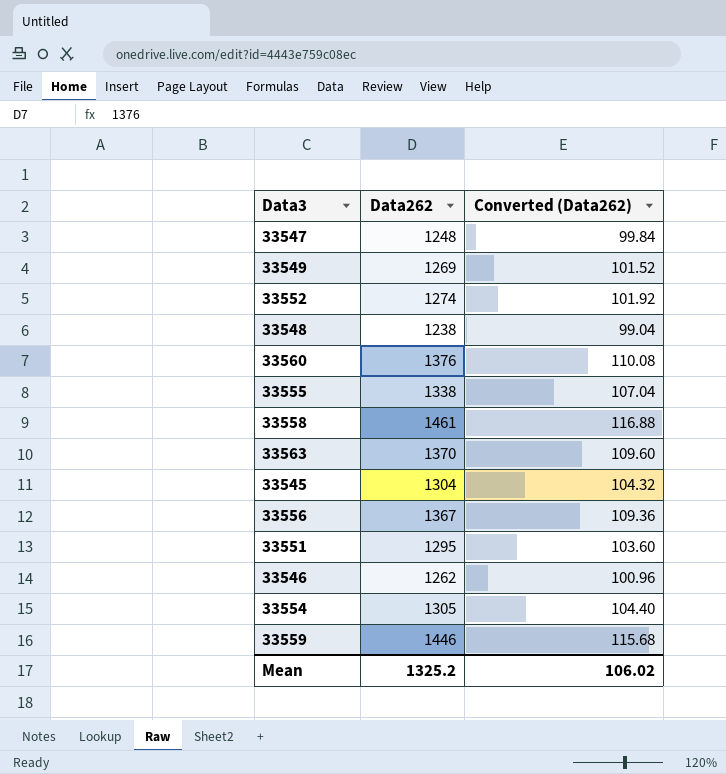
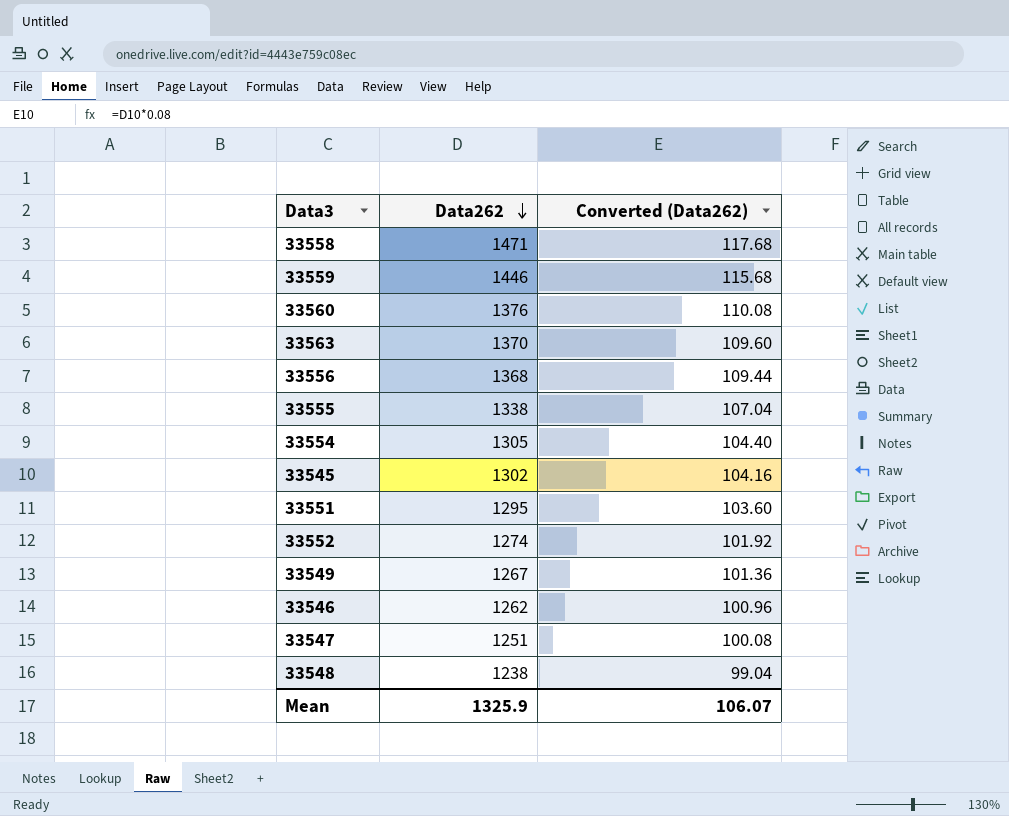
row order: none -> Data262 descending
33558 | Data262: 1461 -> 1471
33558 | Converted (Data262): 116.88 -> 117.68
33556 | Data262: 1367 -> 1368
33556 | Converted (Data262): 109.36 -> 109.44
33545 | Data262: 1304 -> 1302
33545 | Converted (Data262): 104.32 -> 104.16
33549 | Data262: 1269 -> 1267
33549 | Converted (Data262): 101.52 -> 101.36
33547 | Data262: 1248 -> 1251
33547 | Converted (Data262): 99.84 -> 100.08
Mean | Data262: 1325.2 -> 1325.9
Mean | Converted (Data262): 106.02 -> 106.07

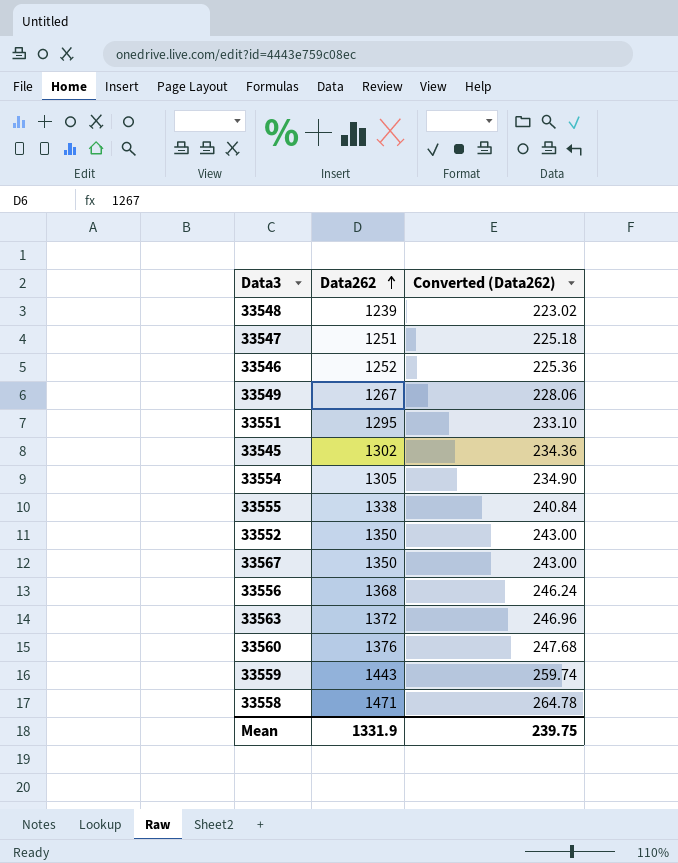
row order: Data262 descending -> Data262 ascending
column Converted (Data262) | formula: [Data262] * 0.08 -> [Data262] * 0.18
33548 | Data262: 1238 -> 1239
33546 | Data262: 1262 -> 1252
33552 | Data262: 1274 -> 1350
row 33567: none -> 1350 | 243.00
33563 | Data262: 1370 -> 1372
33559 | Data262: 1446 -> 1443
Mean | Data262: 1325.9 -> 1331.9
Mean | Converted (Data262): 106.07 -> 239.75

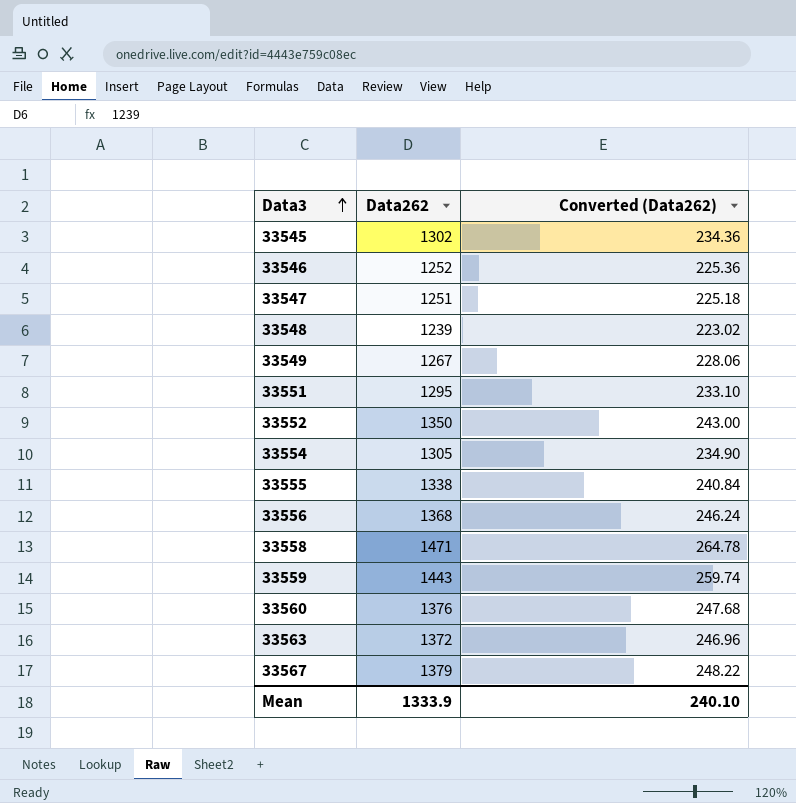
row order: Data262 ascending -> Data3 ascending
33567 | Data262: 1350 -> 1379
33567 | Converted (Data262): 243.00 -> 248.22
Mean | Data262: 1331.9 -> 1333.9
Mean | Converted (Data262): 239.75 -> 240.10

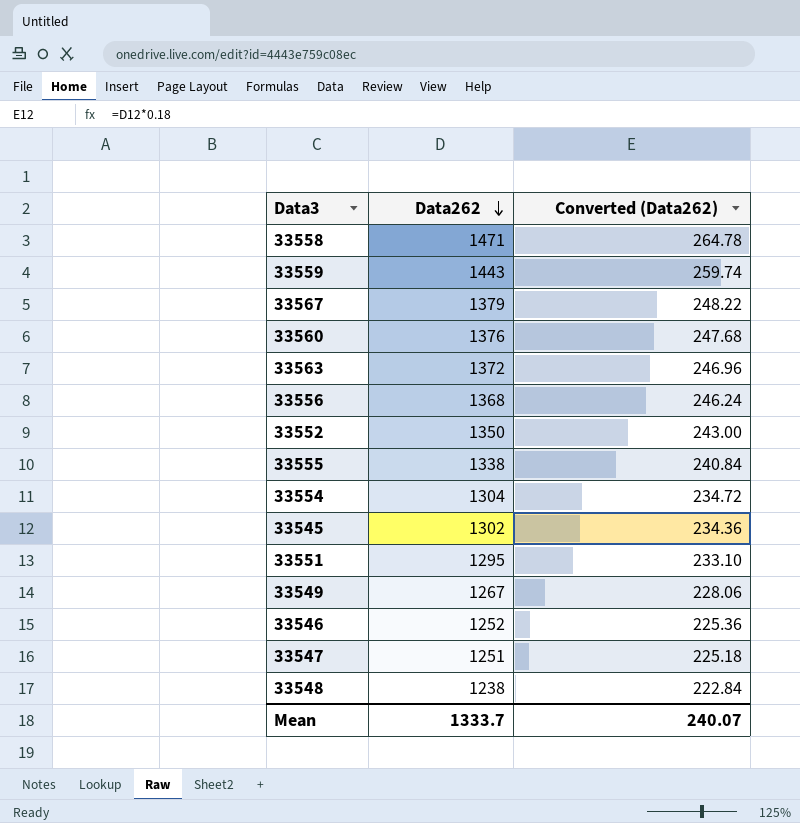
row order: Data3 ascending -> Data262 descending
33554 | Data262: 1305 -> 1304
33554 | Converted (Data262): 234.90 -> 234.72
33548 | Data262: 1239 -> 1238
33548 | Converted (Data262): 223.02 -> 222.84
Mean | Data262: 1333.9 -> 1333.7
Mean | Converted (Data262): 240.10 -> 240.07

